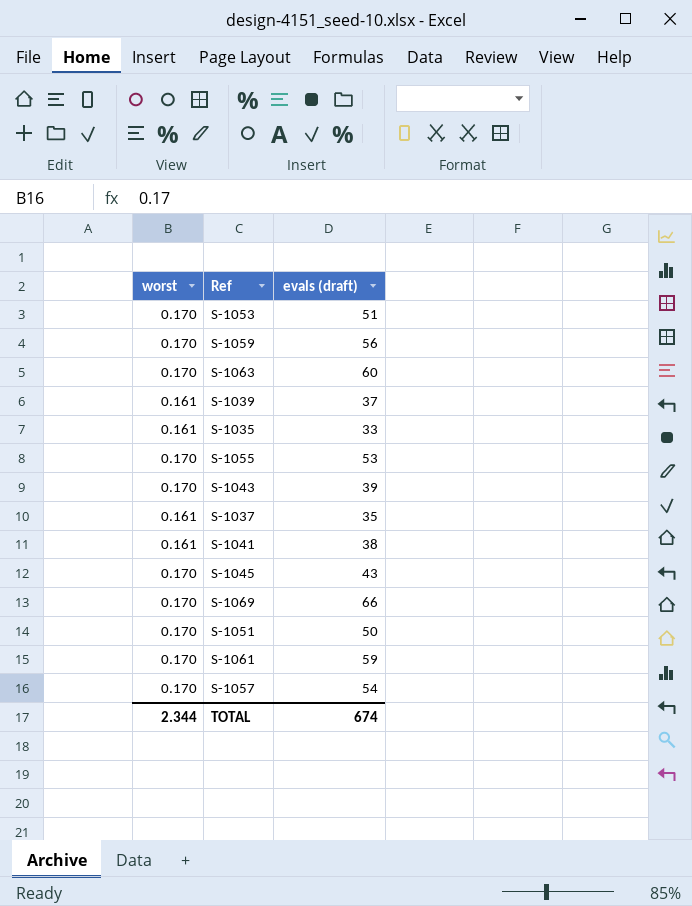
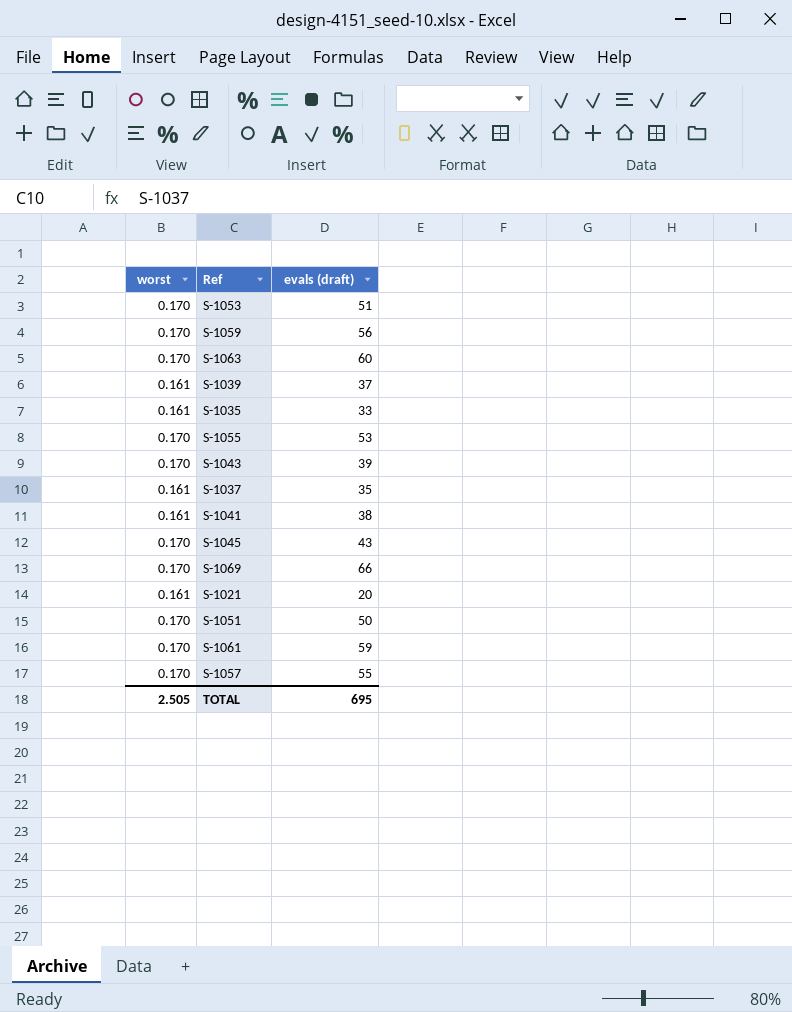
row S-1021: none -> 0.161 | 20
S-1057 | evals (draft): 54 -> 55
TOTAL | worst: 2.344 -> 2.505
TOTAL | evals (draft): 674 -> 695

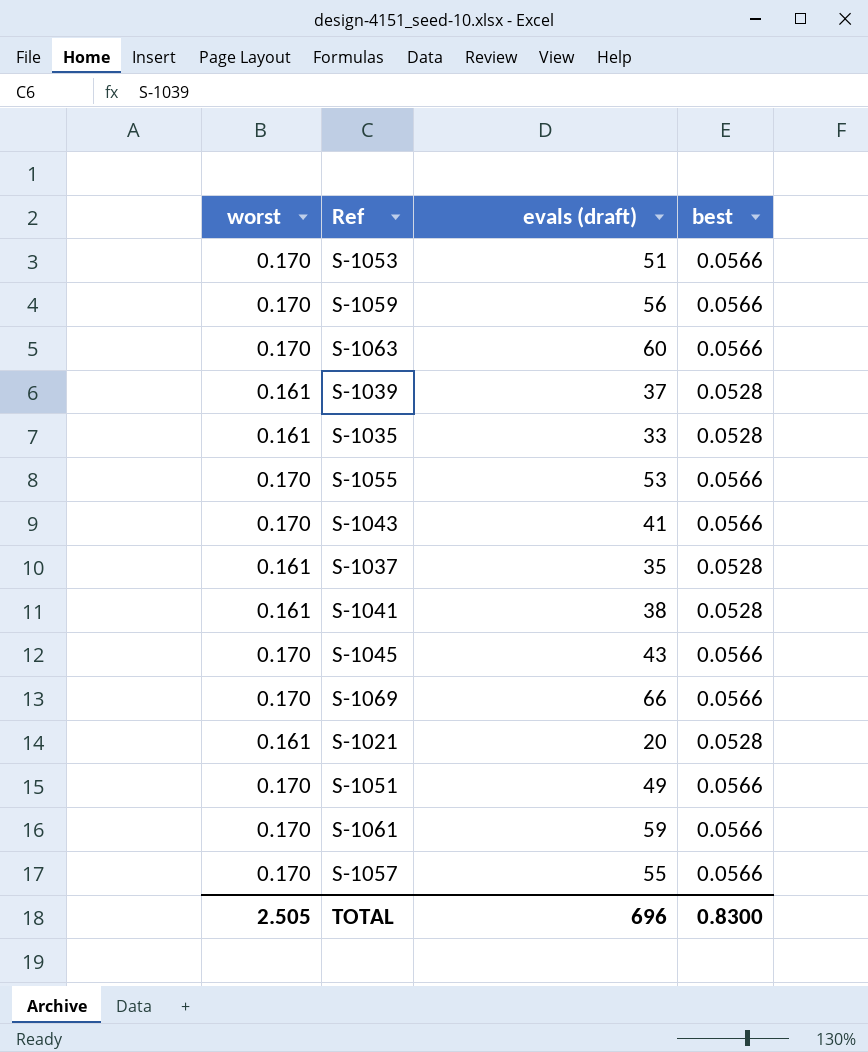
column best | position: none -> 4
S-1043 | evals (draft): 39 -> 41
S-1051 | evals (draft): 50 -> 49
TOTAL | evals (draft): 695 -> 696

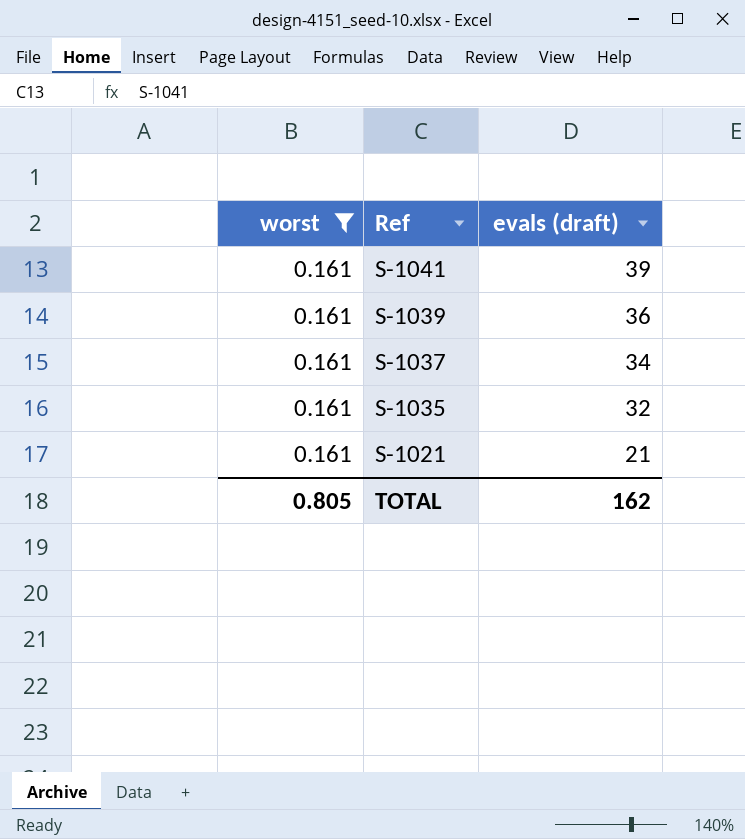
filter: none -> worst = 0.161
row order: none -> Ref descending
column best | position: 4 -> none
S-1041 | evals (draft): 38 -> 39
S-1039 | evals (draft): 37 -> 36
S-1037 | evals (draft): 35 -> 34
S-1035 | evals (draft): 33 -> 32
S-1021 | evals (draft): 20 -> 21
TOTAL | worst: 2.505 -> 0.805
TOTAL | evals (draft): 696 -> 162

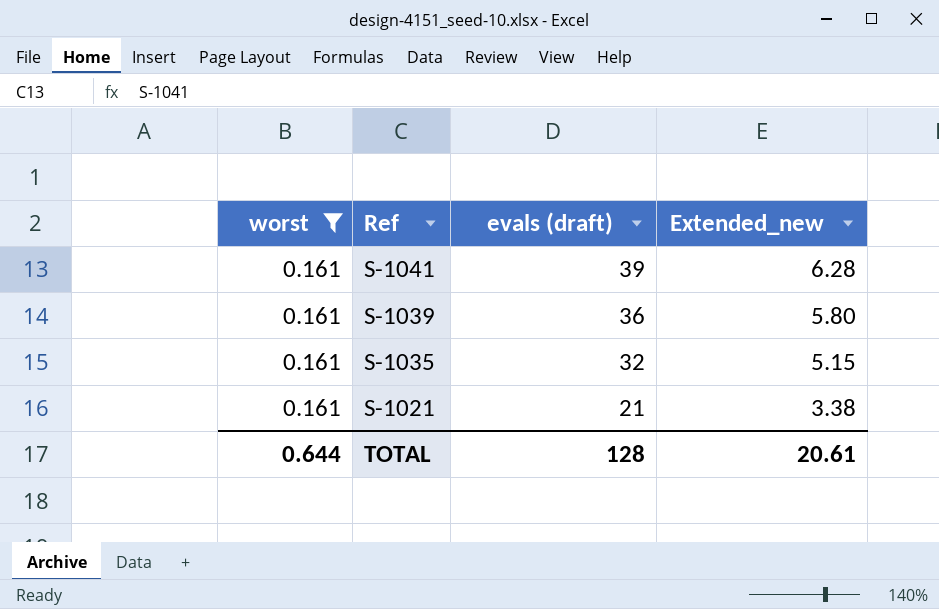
column Extended_new | formula: none -> [worst] * [evals (draft)]
row S-1037: 0.161 | 34 -> none
TOTAL | worst: 0.805 -> 0.644
TOTAL | evals (draft): 162 -> 128

